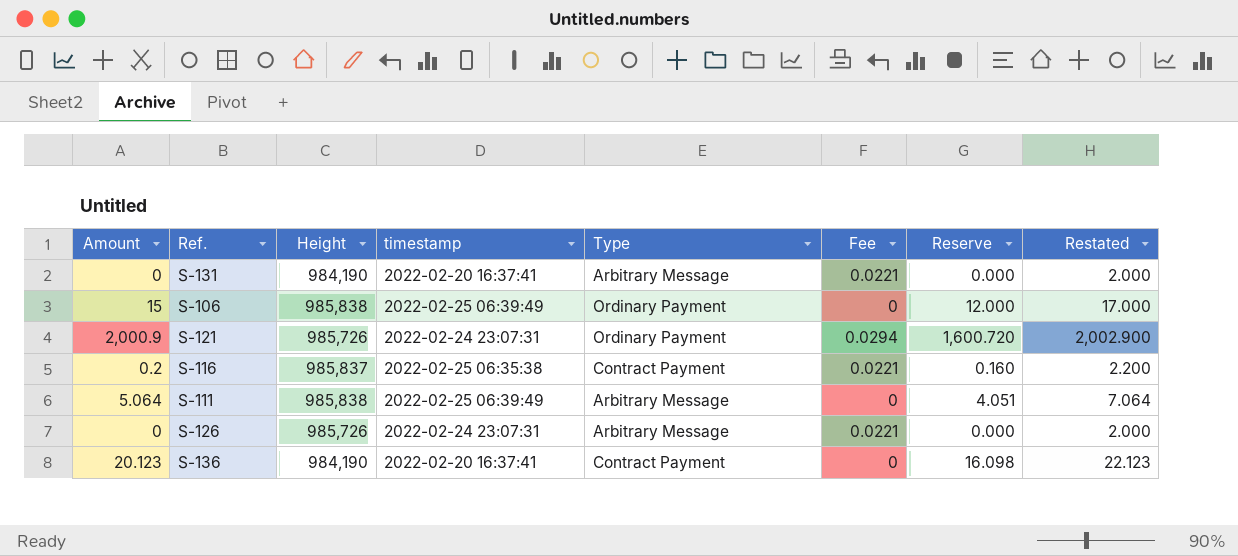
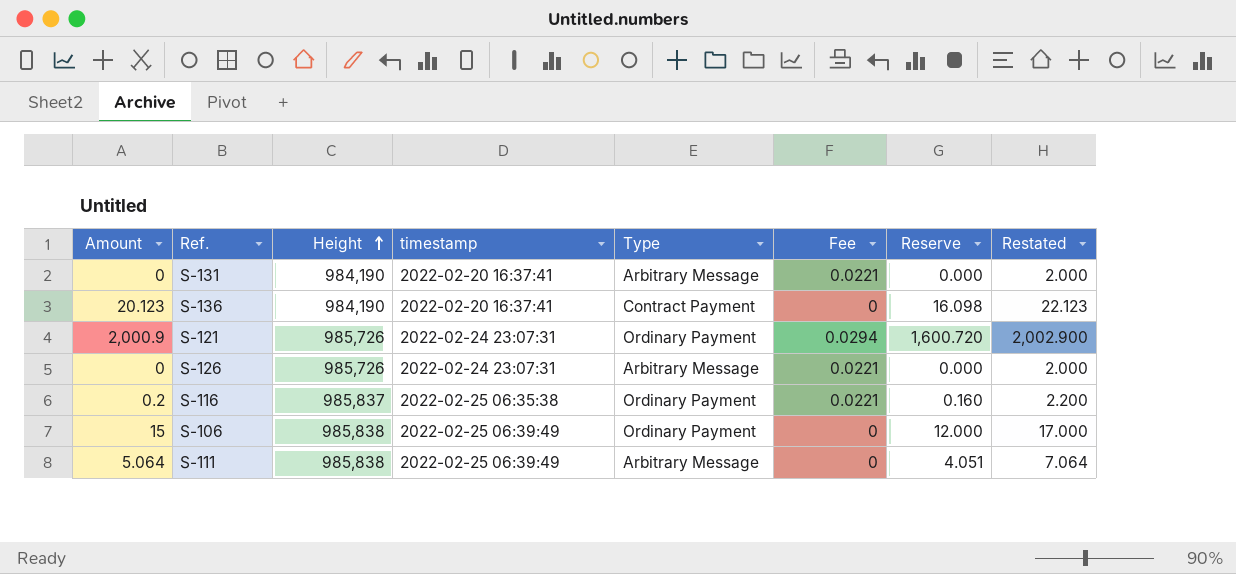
row order: none -> Height ascending
S-116 | Type: Contract Payment -> Ordinary Payment

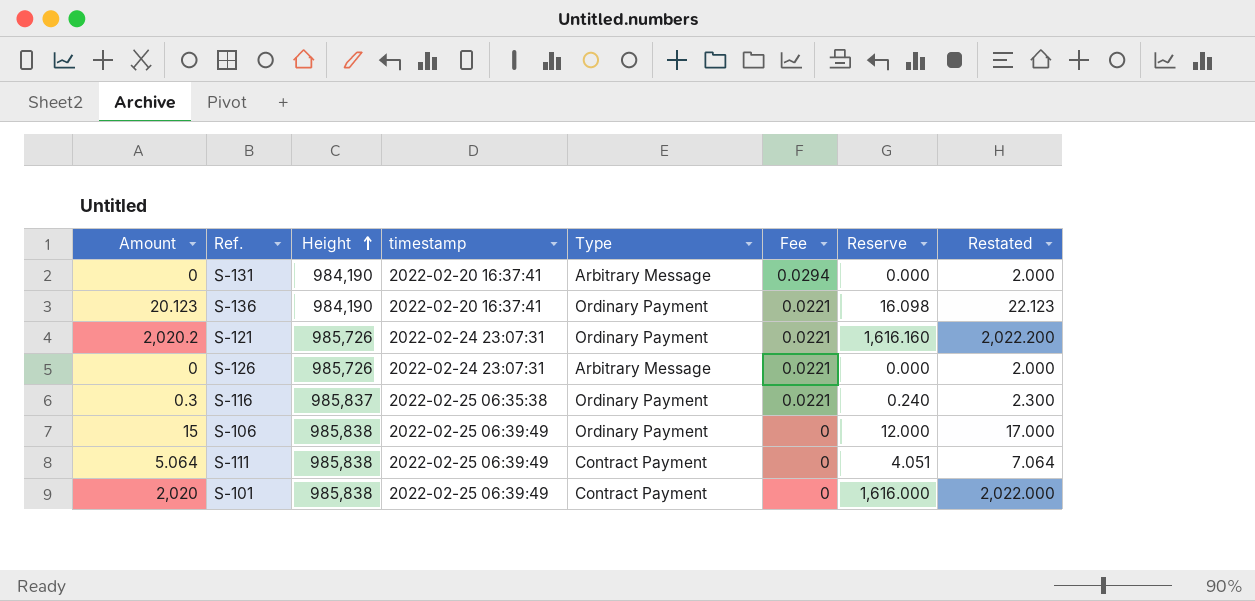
S-131 | Fee: 0.0221 -> 0.0294
S-136 | Type: Contract Payment -> Ordinary Payment
S-136 | Fee: 0 -> 0.0221
S-121 | Amount: 2,000.9 -> 2,020.2
S-121 | Fee: 0.0294 -> 0.0221
S-121 | Reserve: 1,600.720 -> 1,616.160
S-121 | Restated: 2,002.900 -> 2,022.200
S-116 | Amount: 0.2 -> 0.3
S-116 | Reserve: 0.160 -> 0.240
S-116 | Restated: 2.200 -> 2.300
S-111 | Type: Arbitrary Message -> Contract Payment
row S-101: none -> 2,020 | 985,838 | 2022-02-25 06:39:49 | Contract Payment | 0 | 1,616.000 | 2,022.000

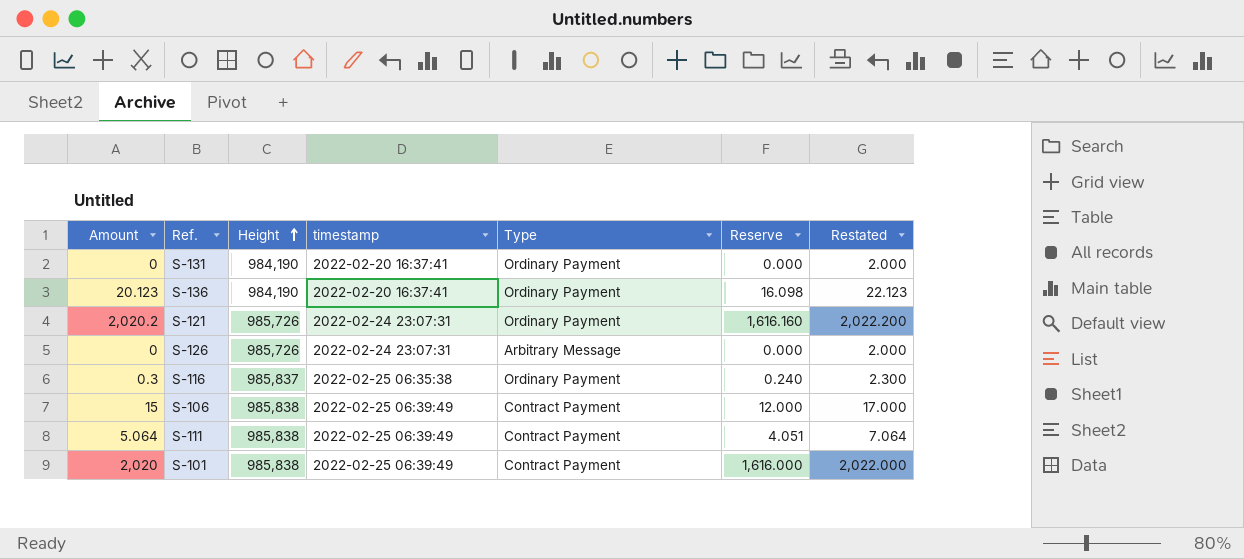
column Fee | position: 6 -> none
S-131 | Type: Arbitrary Message -> Ordinary Payment
S-106 | Type: Ordinary Payment -> Contract Payment

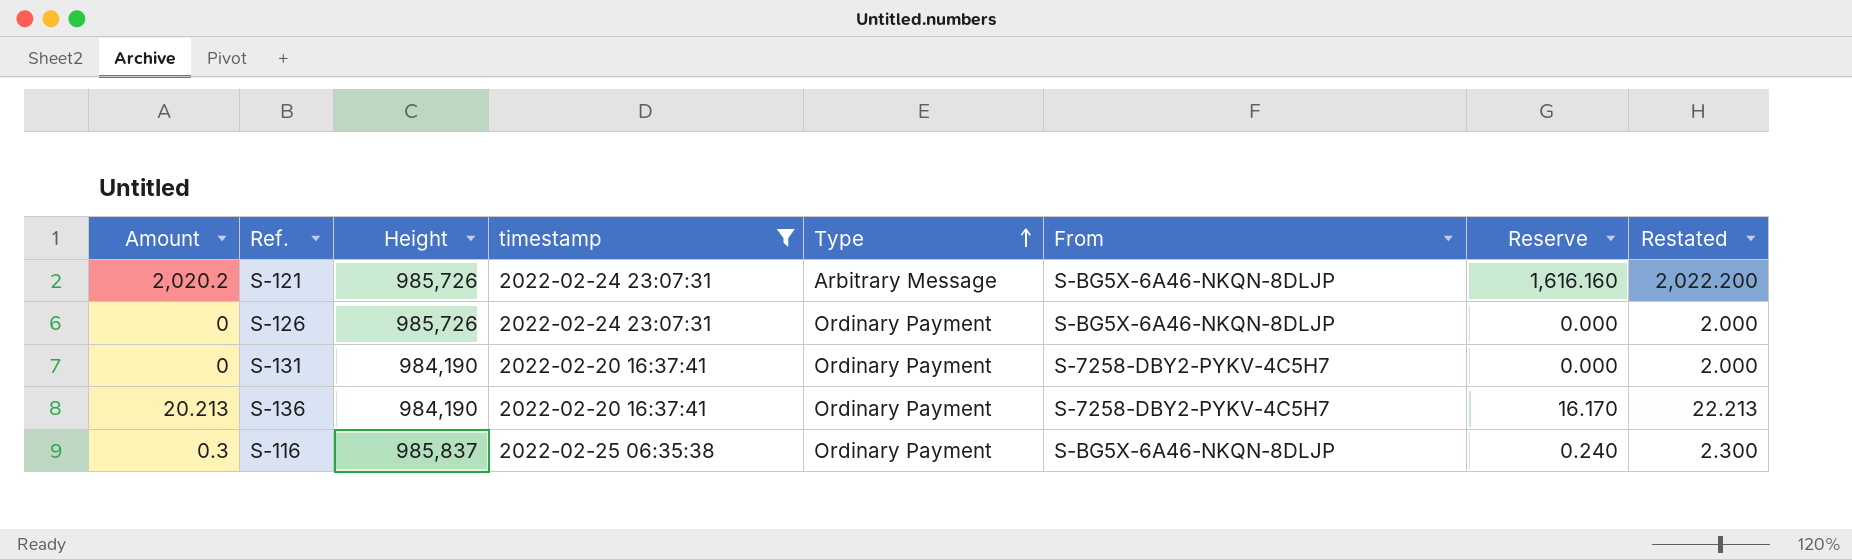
filter: none -> timestamp != 2022-02-25 06:39:49
row order: Height ascending -> Type ascending
column From | position: none -> 6
S-121 | Type: Ordinary Payment -> Arbitrary Message
S-126 | Type: Arbitrary Message -> Ordinary Payment
S-136 | Amount: 20.123 -> 20.213
S-136 | Reserve: 16.098 -> 16.170
S-136 | Restated: 22.123 -> 22.213

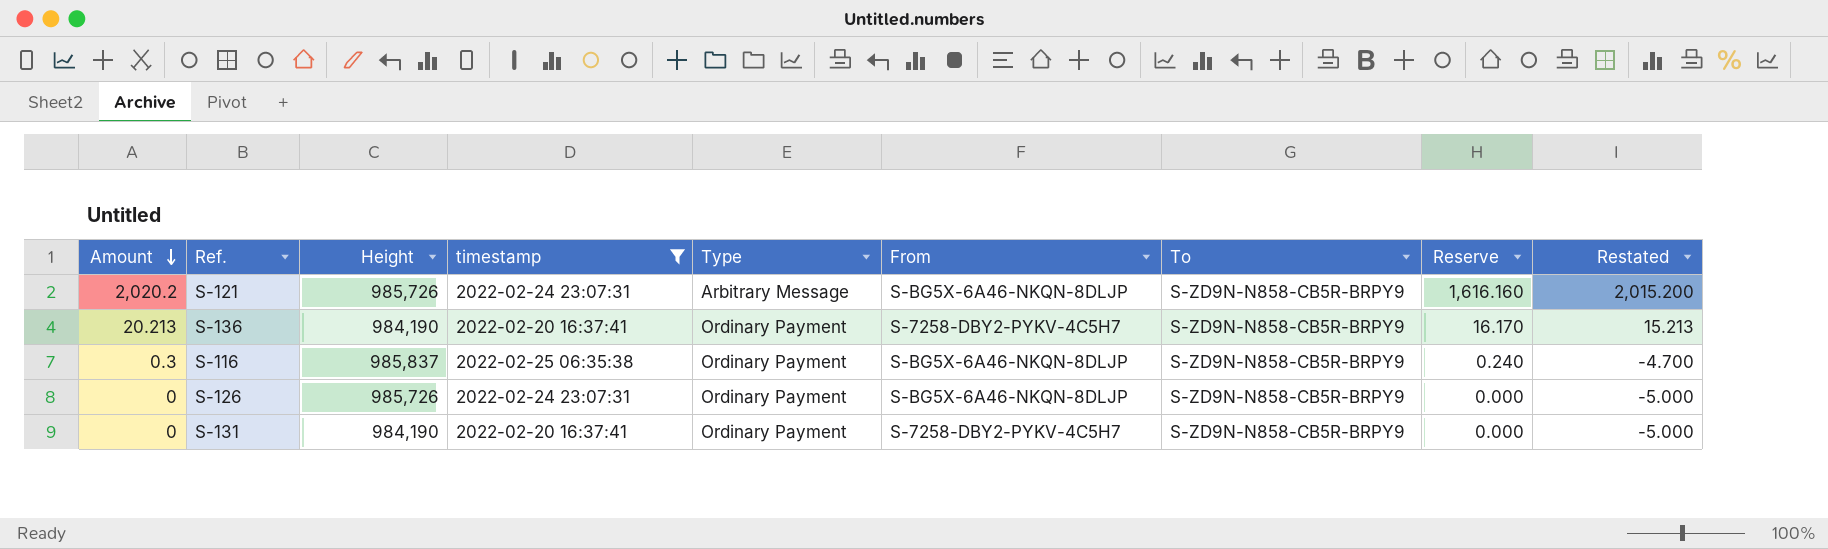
row order: Type ascending -> Amount descending
column To | position: none -> 7
column Restated | formula: [Amount] + 2 -> [Amount] - 5

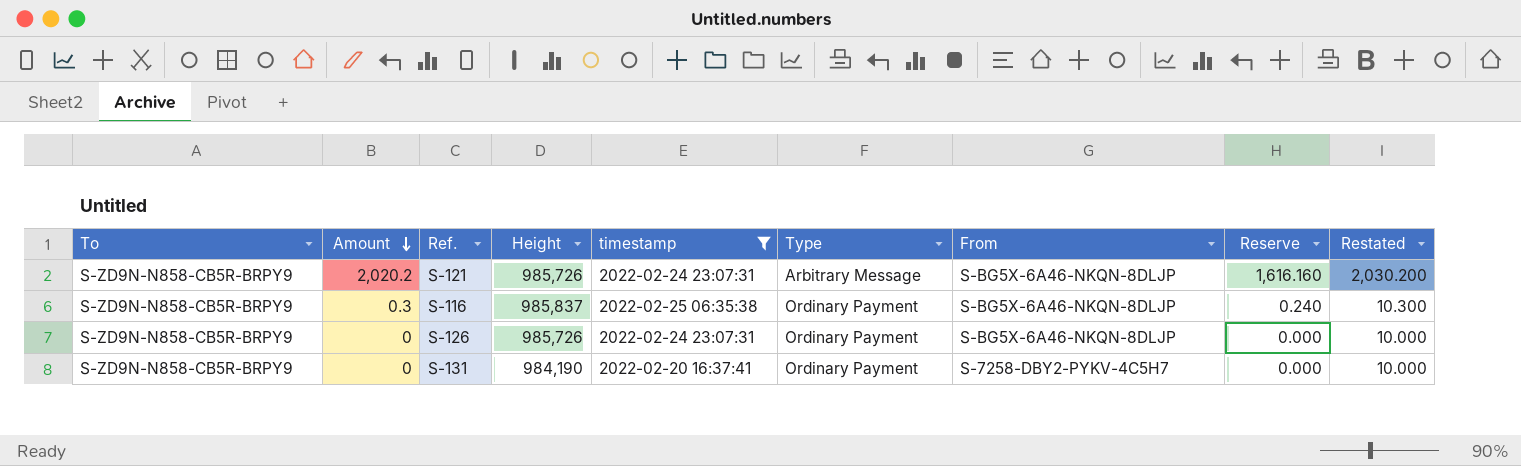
column To | position: 7 -> 1
column Restated | formula: [Amount] - 5 -> [Amount] + 10
row S-136: 20.213 | 984,190 | 2022-02-20 16:37:41 | Ordinary Payment | S-7258-DBY2-PYKV-4C5H7 | S-ZD9N-N858-CB5R-BRPY9 | 16.170 | 15.213 -> none

